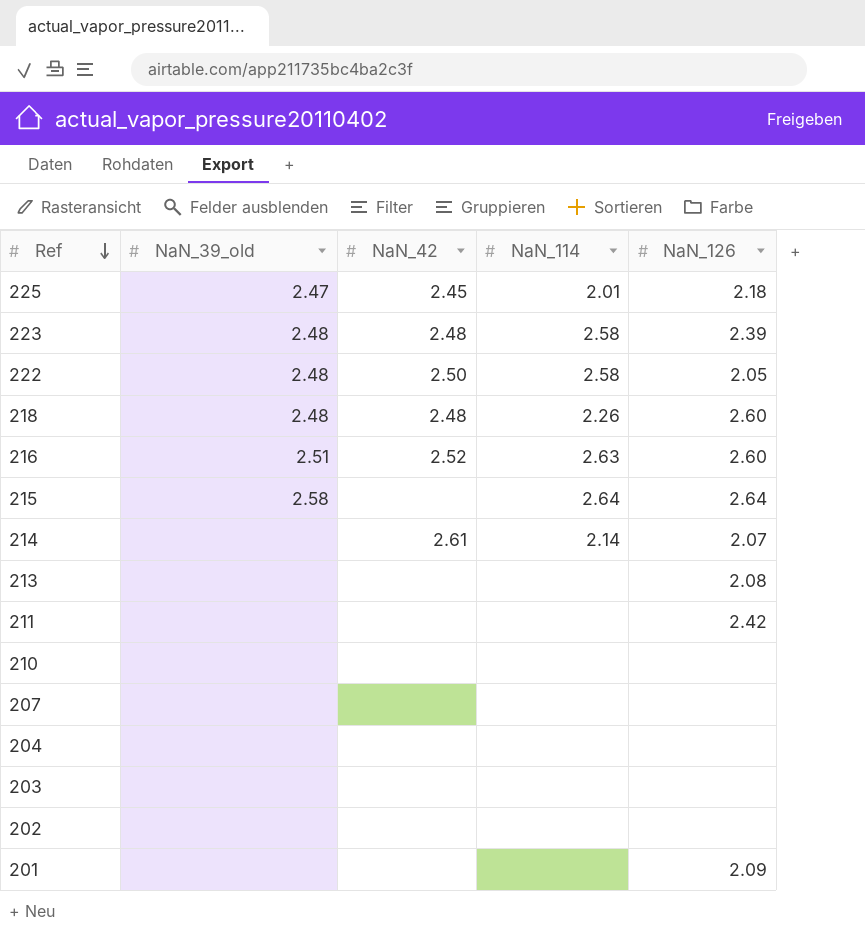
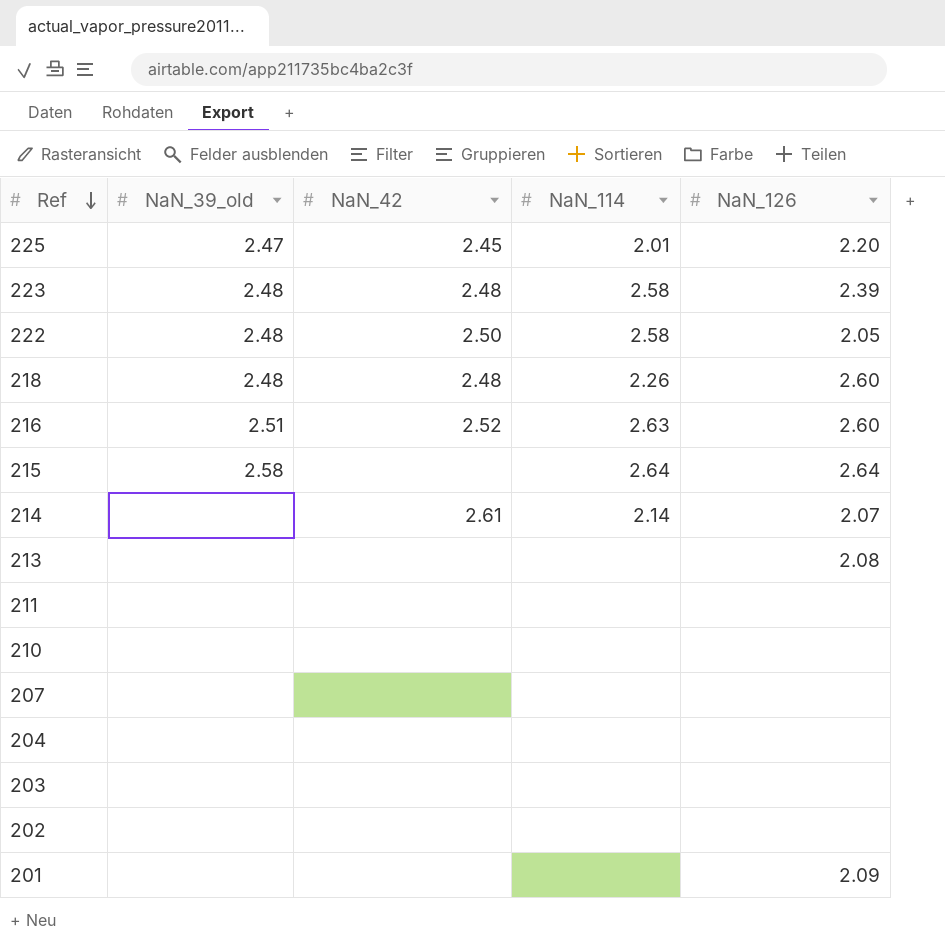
225 | NaN_126: 2.18 -> 2.20
211 | NaN_126: 2.42 -> none

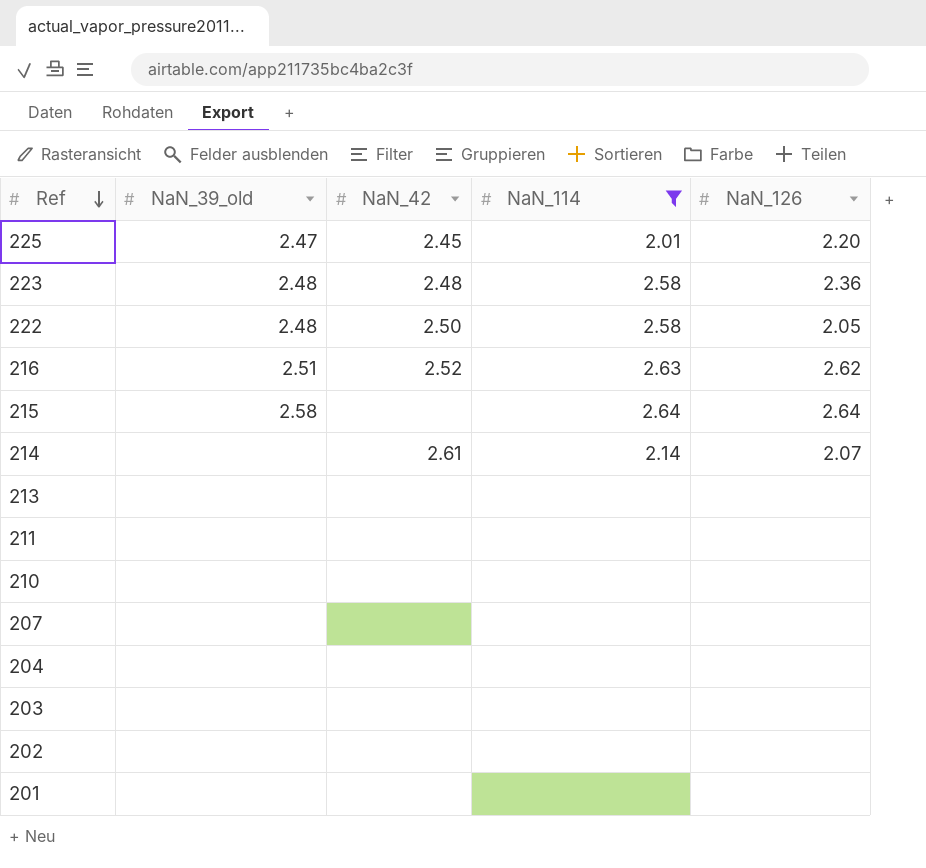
filter: none -> NaN_114 != 2.26
223 | NaN_126: 2.39 -> 2.36
216 | NaN_126: 2.60 -> 2.62
213 | NaN_126: 2.08 -> none
201 | NaN_126: 2.09 -> none

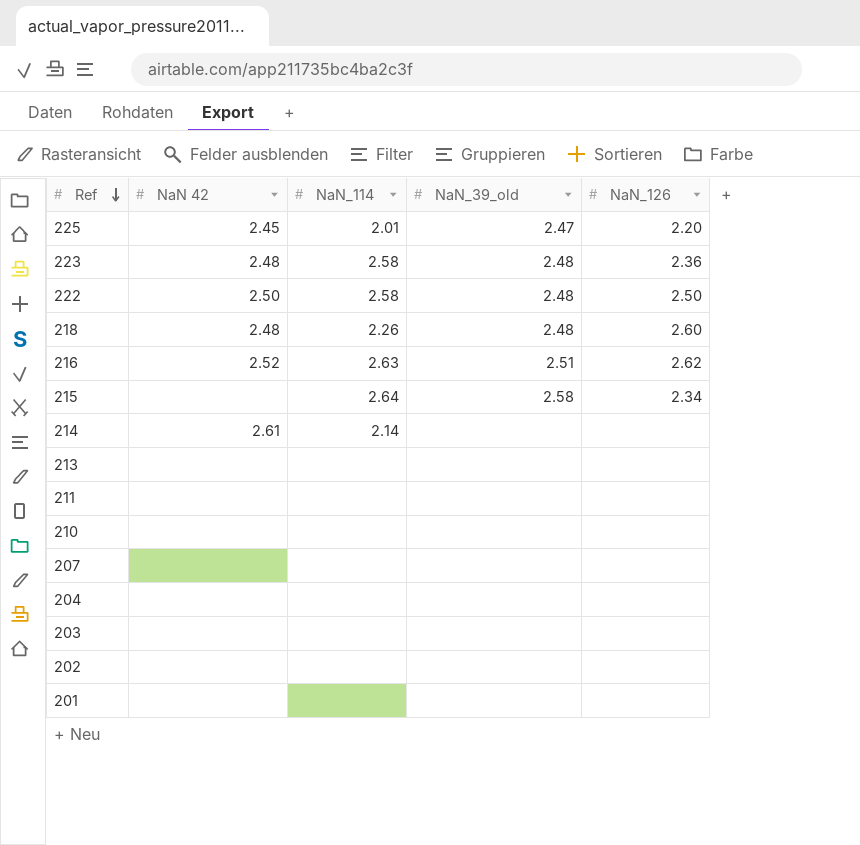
filter: NaN_114 != 2.26 -> none
column name: NaN_42 -> NaN 42
column NaN_39_old | position: 2 -> 4
222 | NaN_126: 2.05 -> 2.50
215 | NaN_126: 2.64 -> 2.34
214 | NaN_126: 2.07 -> none

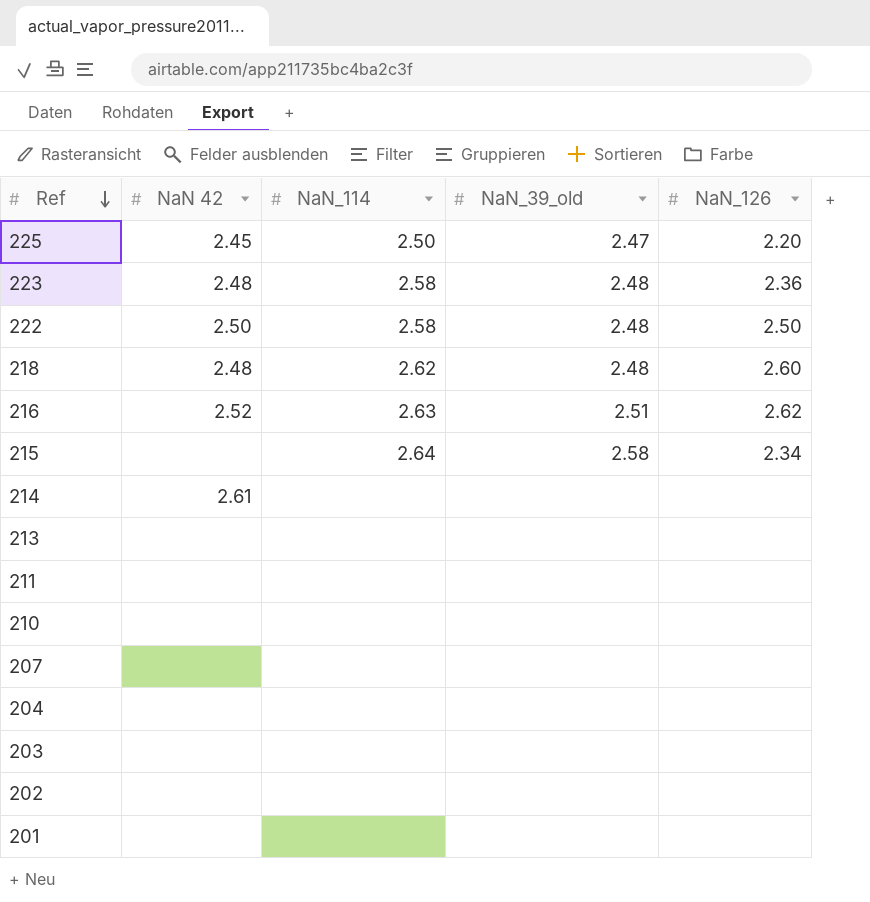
225 | NaN_114: 2.01 -> 2.50
218 | NaN_114: 2.26 -> 2.62
214 | NaN_114: 2.14 -> none

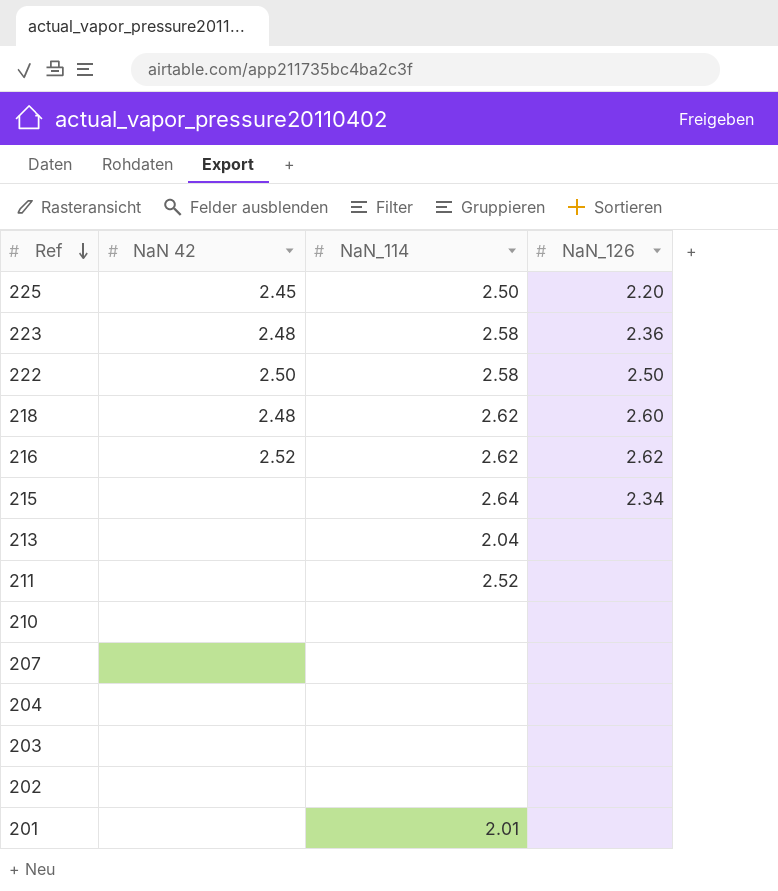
column NaN_39_old | position: 4 -> none
row 214: 2.61 | none | none | none -> none
216 | NaN_114: 2.63 -> 2.62
213 | NaN_114: none -> 2.04
211 | NaN_114: none -> 2.52
201 | NaN_114: none -> 2.01

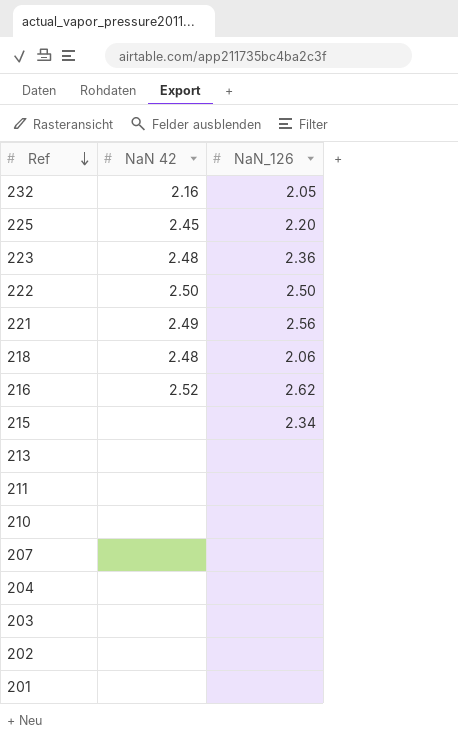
column NaN_114 | position: 3 -> none
row 232: none -> 2.16 | 2.05
row 221: none -> 2.49 | 2.56
218 | NaN_126: 2.60 -> 2.06

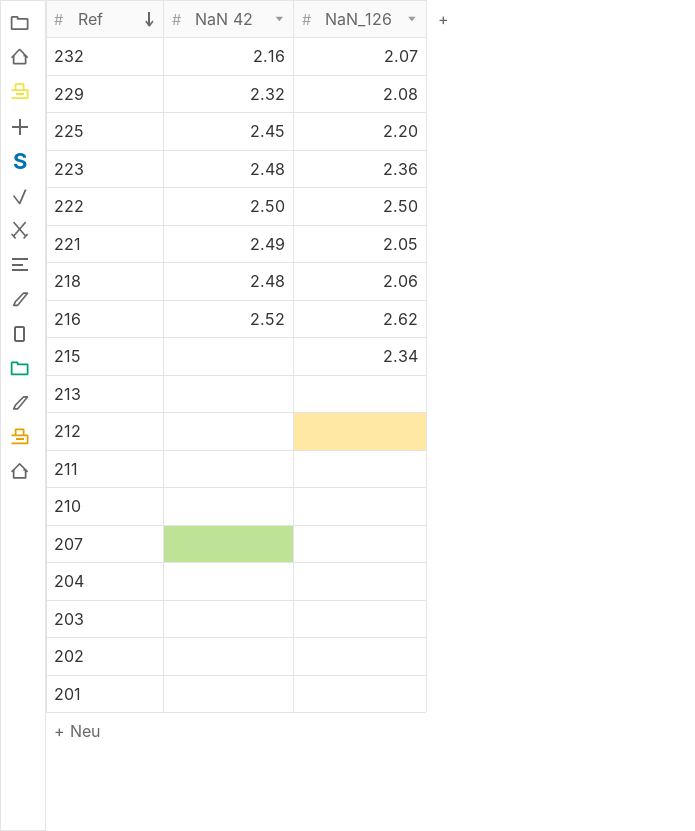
232 | NaN_126: 2.05 -> 2.07
row 229: none -> 2.32 | 2.08
221 | NaN_126: 2.56 -> 2.05
row 212: none -> none | none

